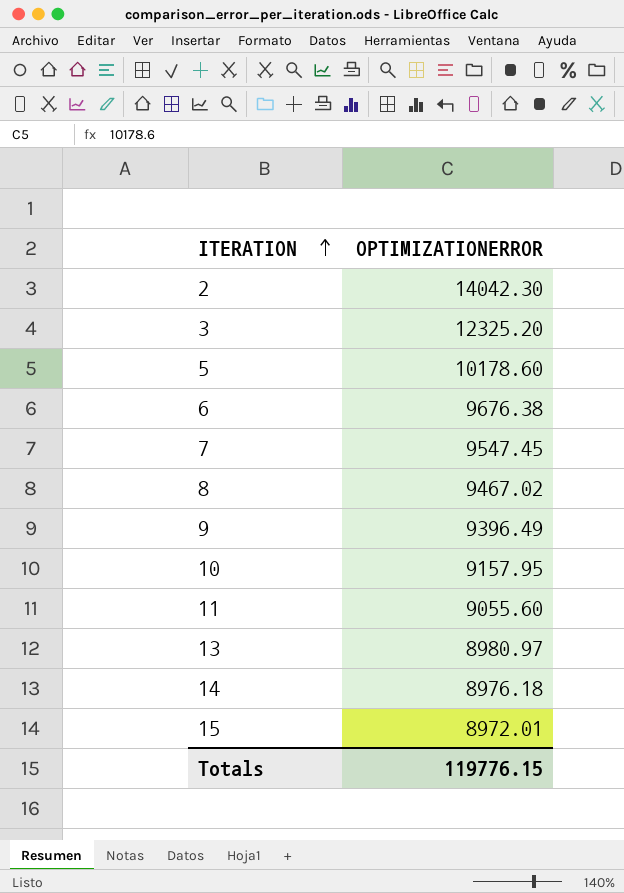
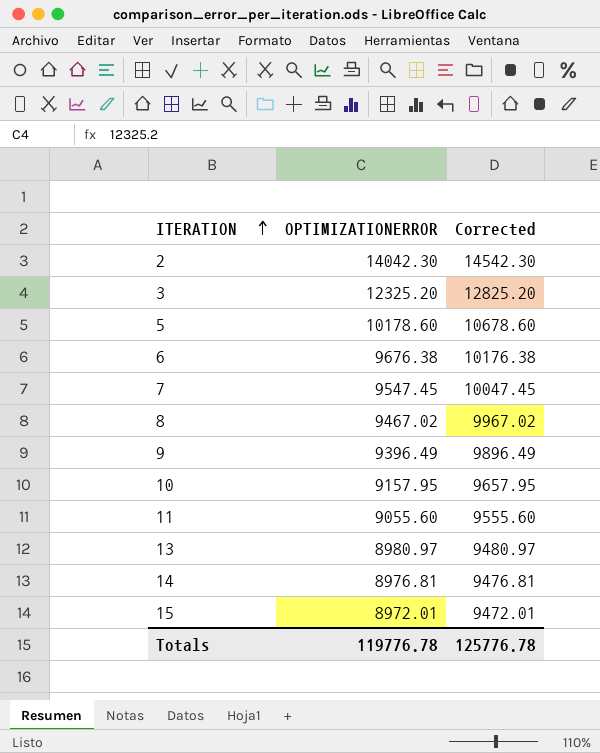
column Corrected | formula: none -> [OPTIMIZATIONERROR] + 500
14 | OPTIMIZATIONERROR: 8976.18 -> 8976.81
Totals | OPTIMIZATIONERROR: 119776.15 -> 119776.78

